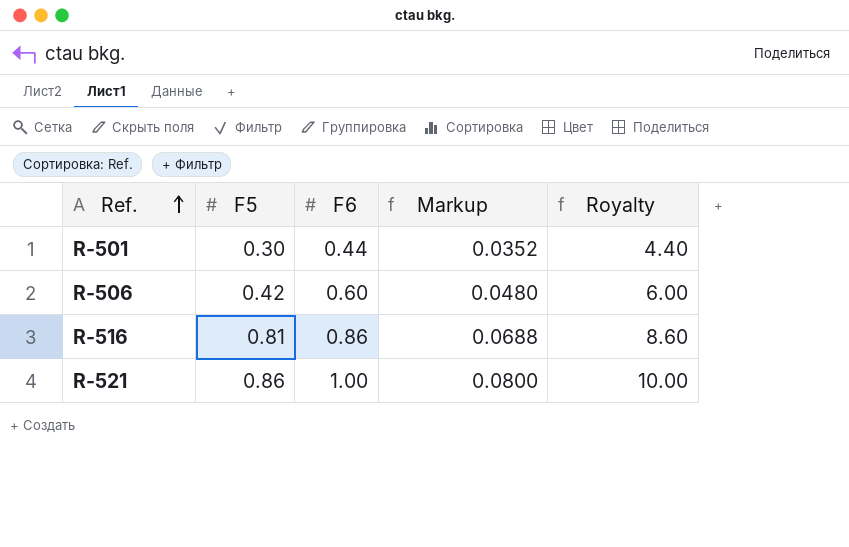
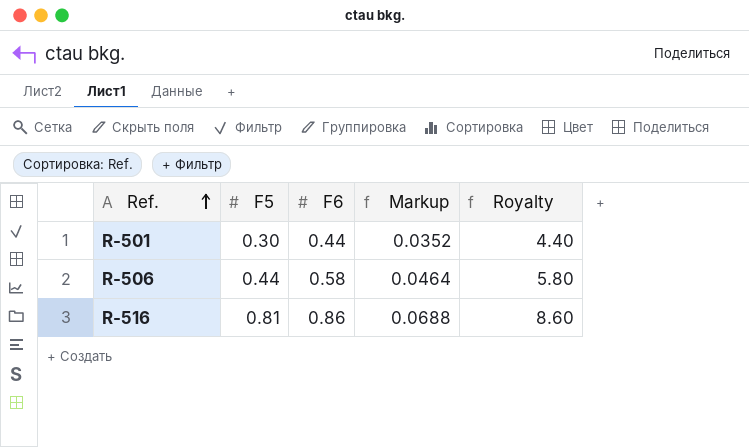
row R-521: 0.86 | 1.00 | 0.0800 | 10.00 -> none
R-506 | F5: 0.42 -> 0.44
R-506 | F6: 0.60 -> 0.58
R-506 | Markup: 0.0480 -> 0.0464
R-506 | Royalty: 6.00 -> 5.80

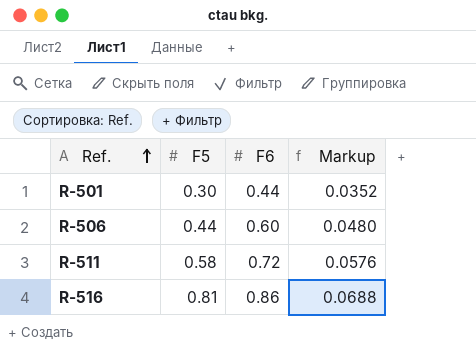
column Royalty | formula: [F6] * 10 -> none
R-506 | F6: 0.58 -> 0.60
R-506 | Markup: 0.0464 -> 0.0480
row R-511: none -> 0.58 | 0.72 | 0.0576

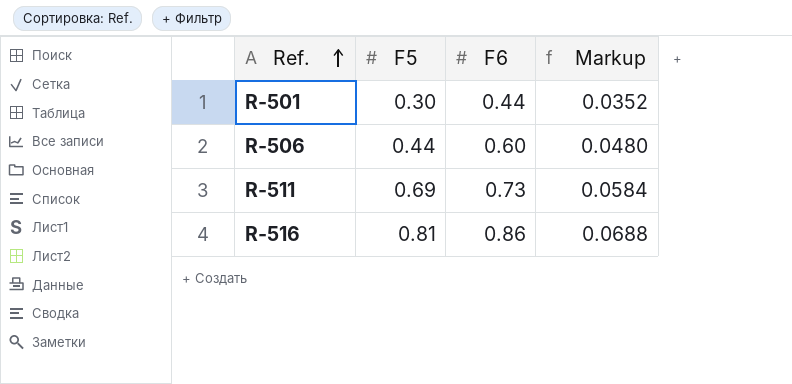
R-511 | F5: 0.58 -> 0.69
R-511 | F6: 0.72 -> 0.73
R-511 | Markup: 0.0576 -> 0.0584

